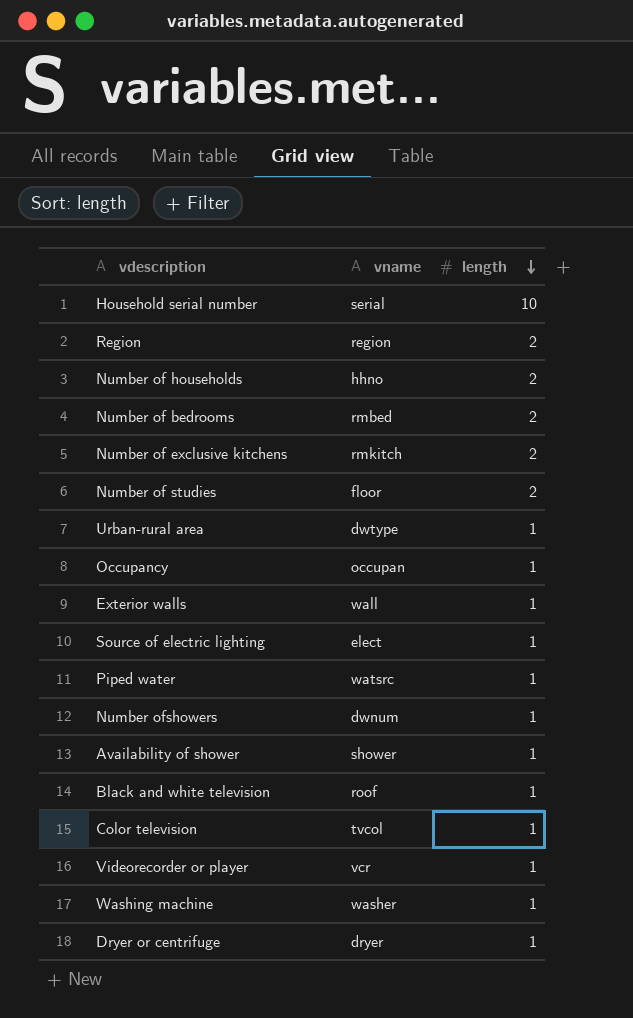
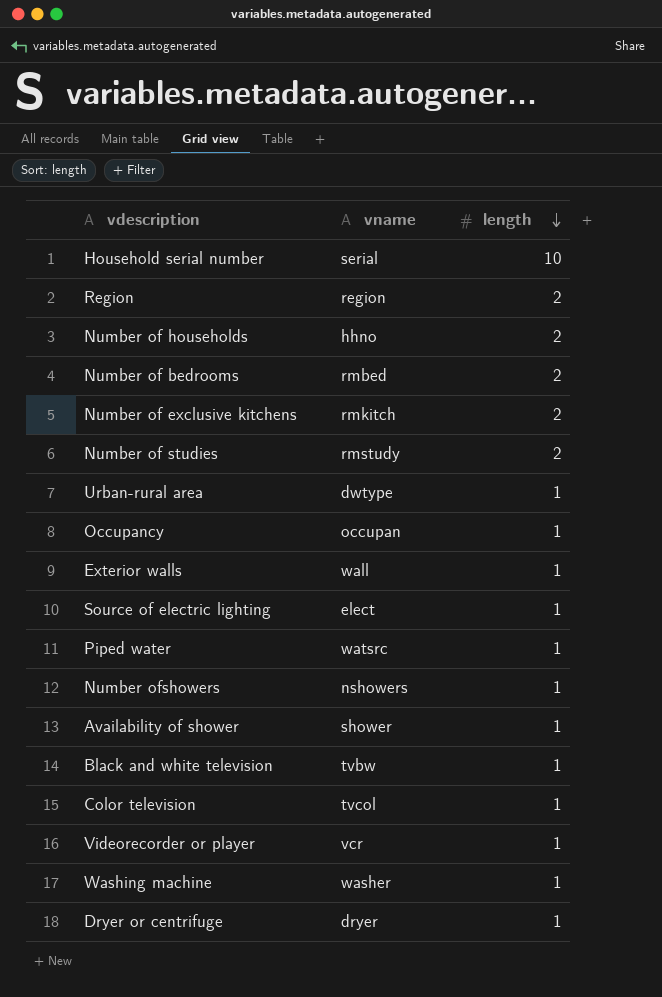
Number of studies | vname: floor -> rmstudy
Number ofshowers | vname: dwnum -> nshowers
Black and white television | vname: roof -> tvbw

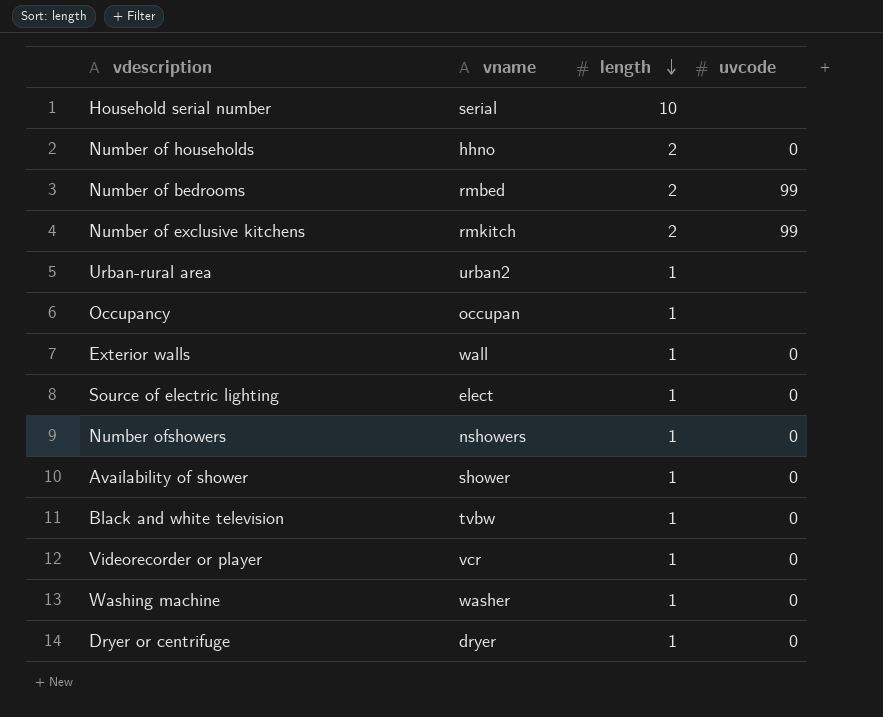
column uvcode | position: none -> 4
row Region: region | 2 -> none
row Number of studies: rmstudy | 2 -> none
row Piped water: watsrc | 1 -> none
row Color television: tvcol | 1 -> none
Urban-rural area | vname: dwtype -> urban2

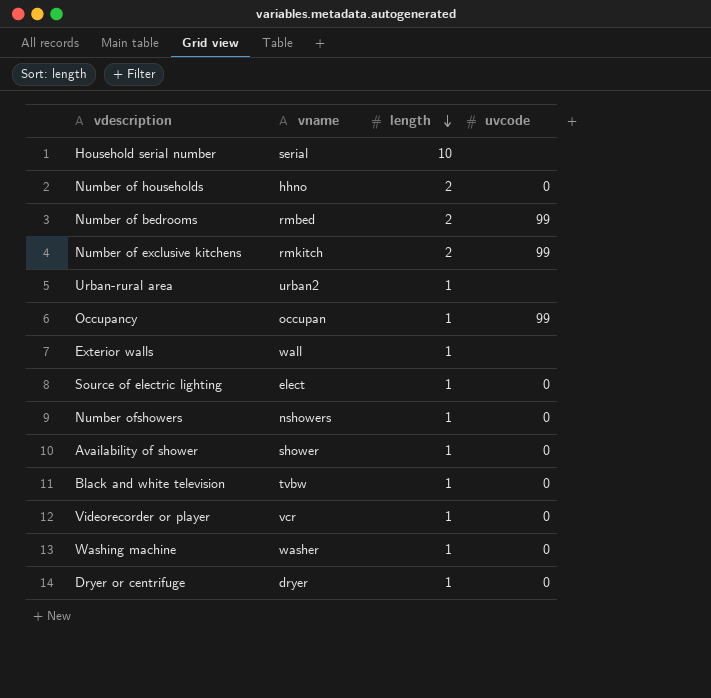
Occupancy | uvcode: none -> 99
Exterior walls | uvcode: 0 -> none

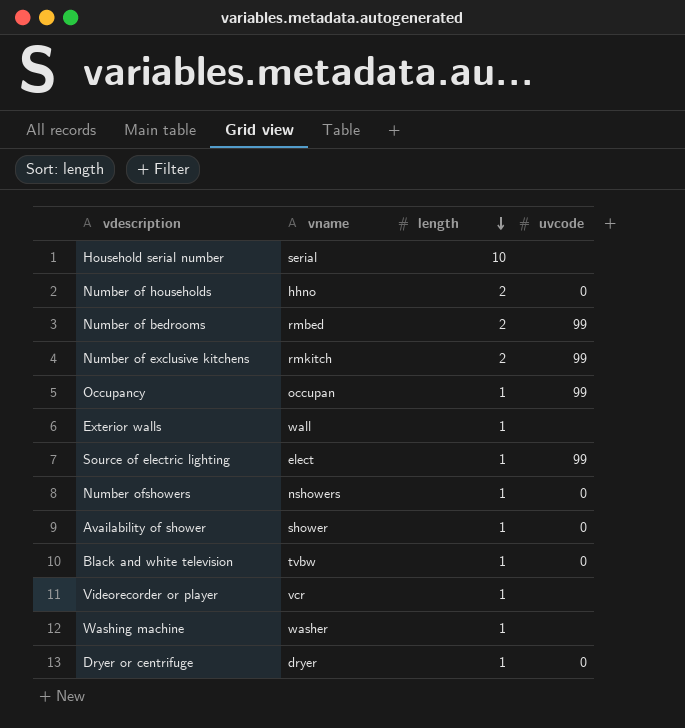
row Urban-rural area: urban2 | 1 | none -> none
Source of electric lighting | uvcode: 0 -> 99
Videorecorder or player | uvcode: 0 -> none
Washing machine | uvcode: 0 -> none

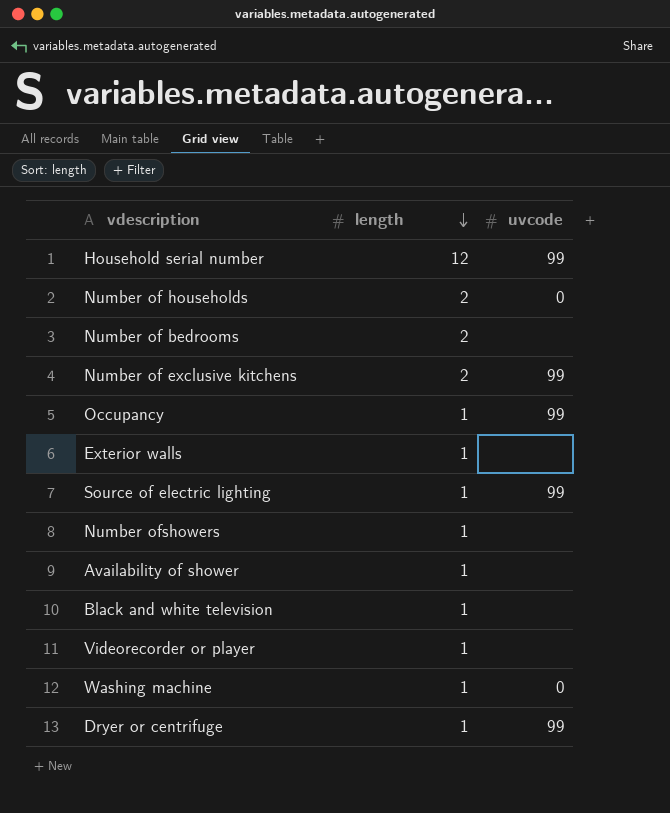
column vname | position: 2 -> none
Household serial number | length: 10 -> 12
Household serial number | uvcode: none -> 99
Number of bedrooms | uvcode: 99 -> none
Number ofshowers | uvcode: 0 -> none
Availability of shower | uvcode: 0 -> none
Black and white television | uvcode: 0 -> none
Washing machine | uvcode: none -> 0
Dryer or centrifuge | uvcode: 0 -> 99

